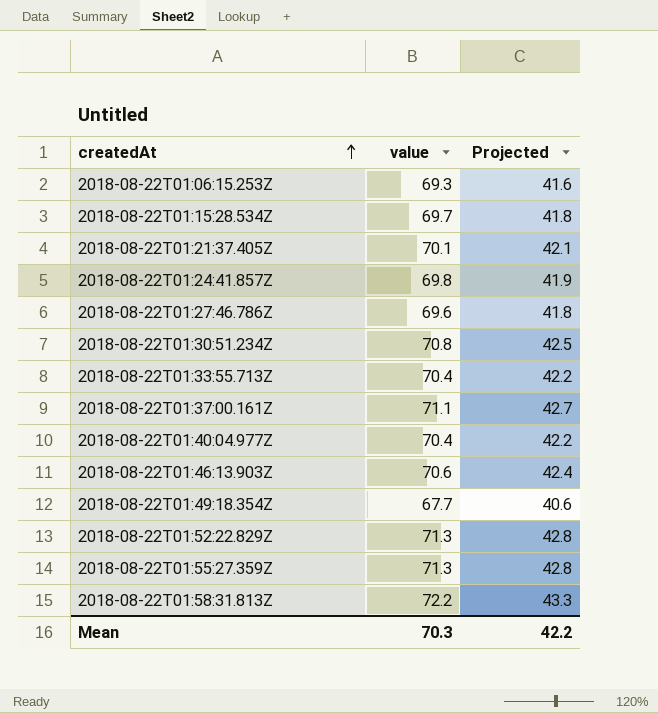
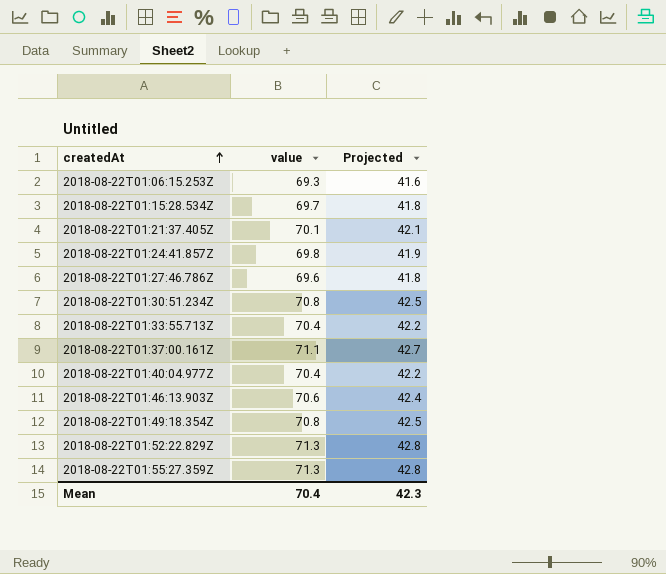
row 2018-08-22T01:58:31.813Z: 72.2 | 43.3 -> none
2018-08-22T01:49:18.354Z | value: 67.7 -> 70.8
2018-08-22T01:49:18.354Z | Projected: 40.6 -> 42.5
Mean | value: 70.3 -> 70.4
Mean | Projected: 42.2 -> 42.3

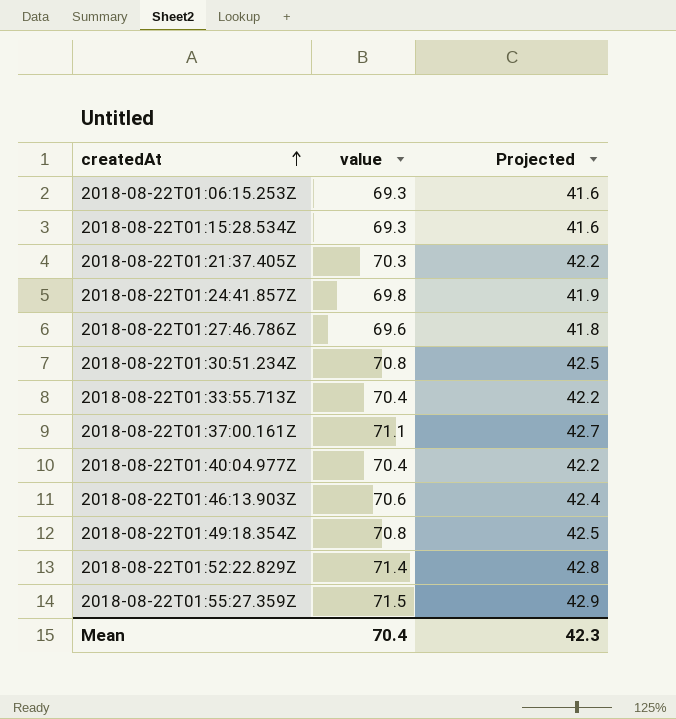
2018-08-22T01:15:28.534Z | value: 69.7 -> 69.3
2018-08-22T01:15:28.534Z | Projected: 41.8 -> 41.6
2018-08-22T01:21:37.405Z | value: 70.1 -> 70.3
2018-08-22T01:21:37.405Z | Projected: 42.1 -> 42.2
2018-08-22T01:52:22.829Z | value: 71.3 -> 71.4
2018-08-22T01:55:27.359Z | value: 71.3 -> 71.5
2018-08-22T01:55:27.359Z | Projected: 42.8 -> 42.9

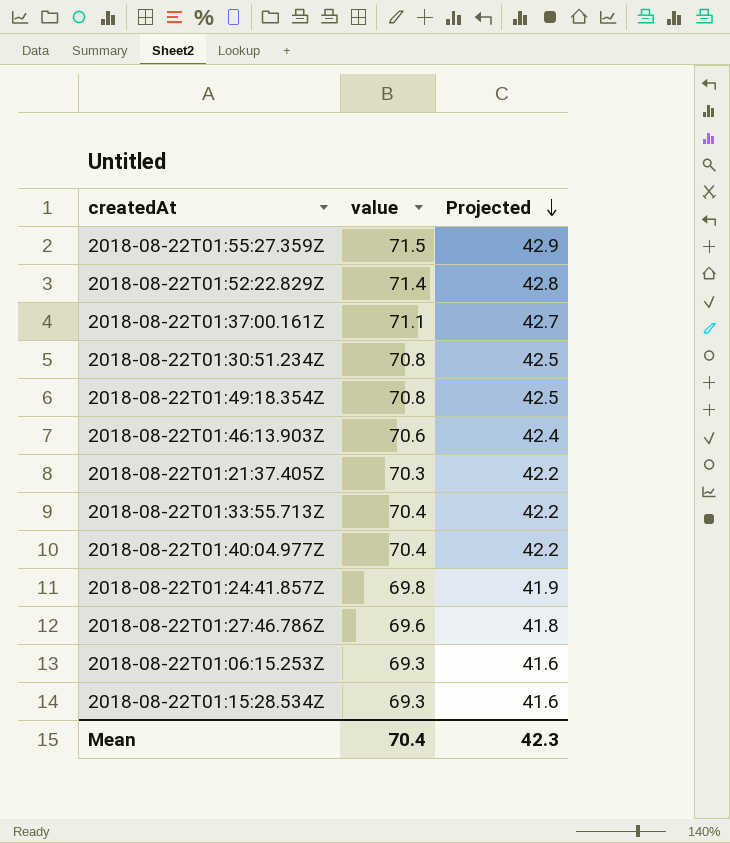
row order: createdAt ascending -> Projected descending

